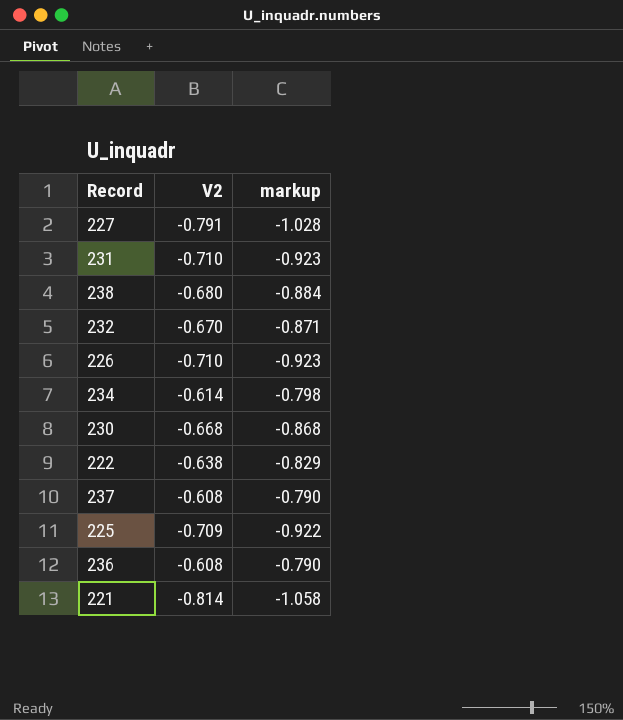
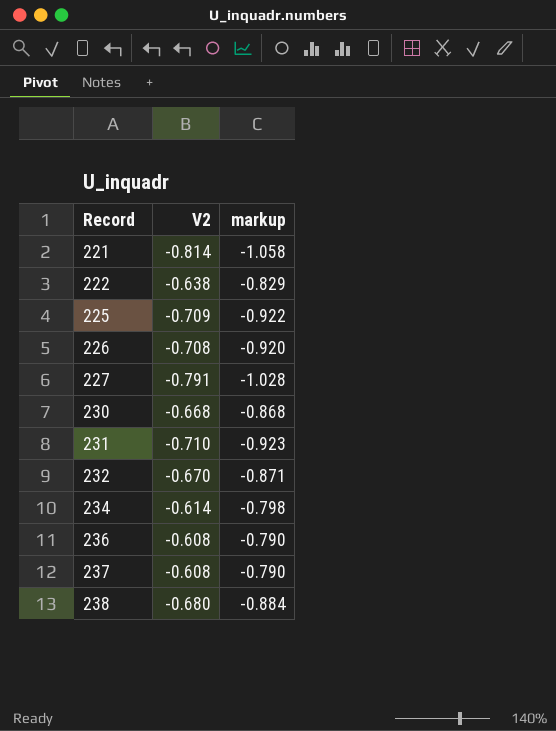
row order: none -> Record ascending
226 | V2: -0.710 -> -0.708
226 | markup: -0.923 -> -0.920

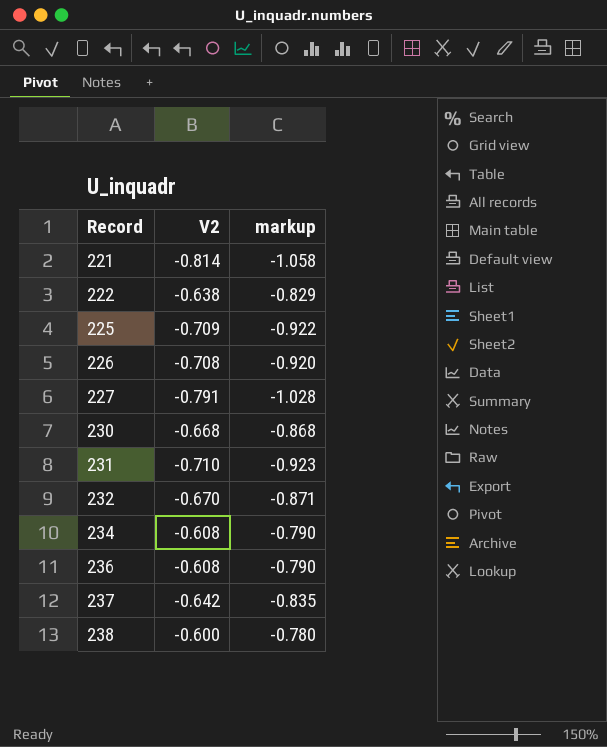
234 | V2: -0.614 -> -0.608
234 | markup: -0.798 -> -0.790
237 | V2: -0.608 -> -0.642
237 | markup: -0.790 -> -0.835
238 | V2: -0.680 -> -0.600
238 | markup: -0.884 -> -0.780

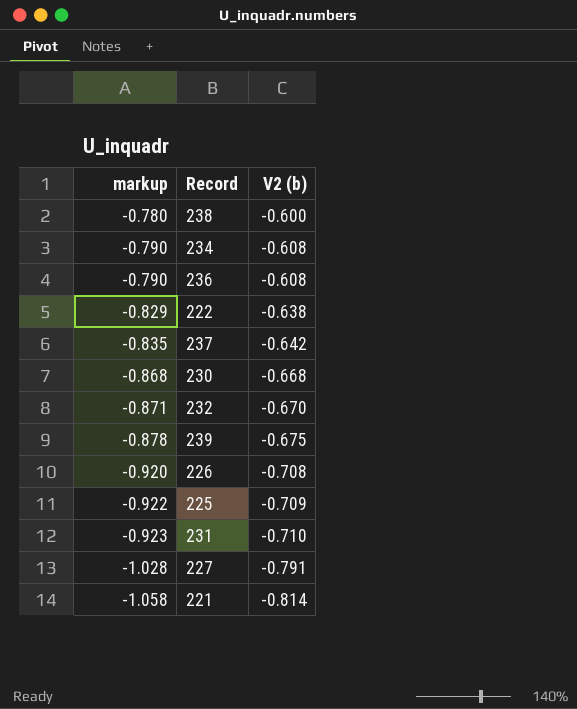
row order: Record ascending -> markup descending
column markup | position: 3 -> 1
column name: V2 -> V2 (b)
row 239: none -> -0.878 | -0.675

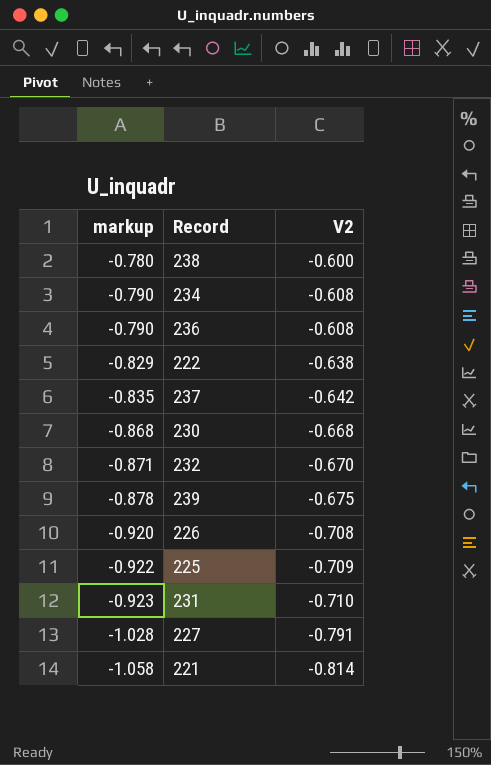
column name: V2 (b) -> V2

